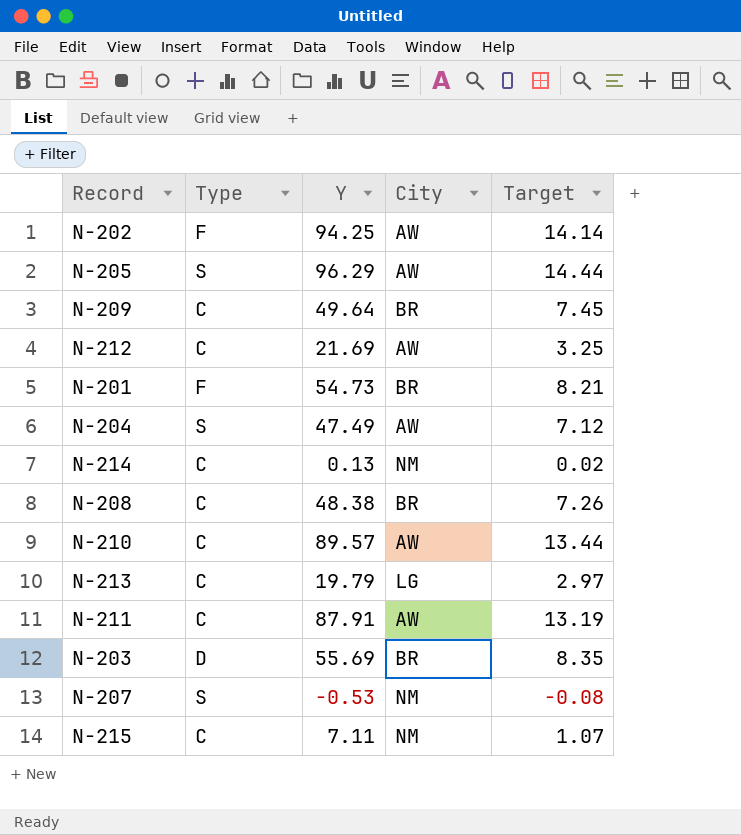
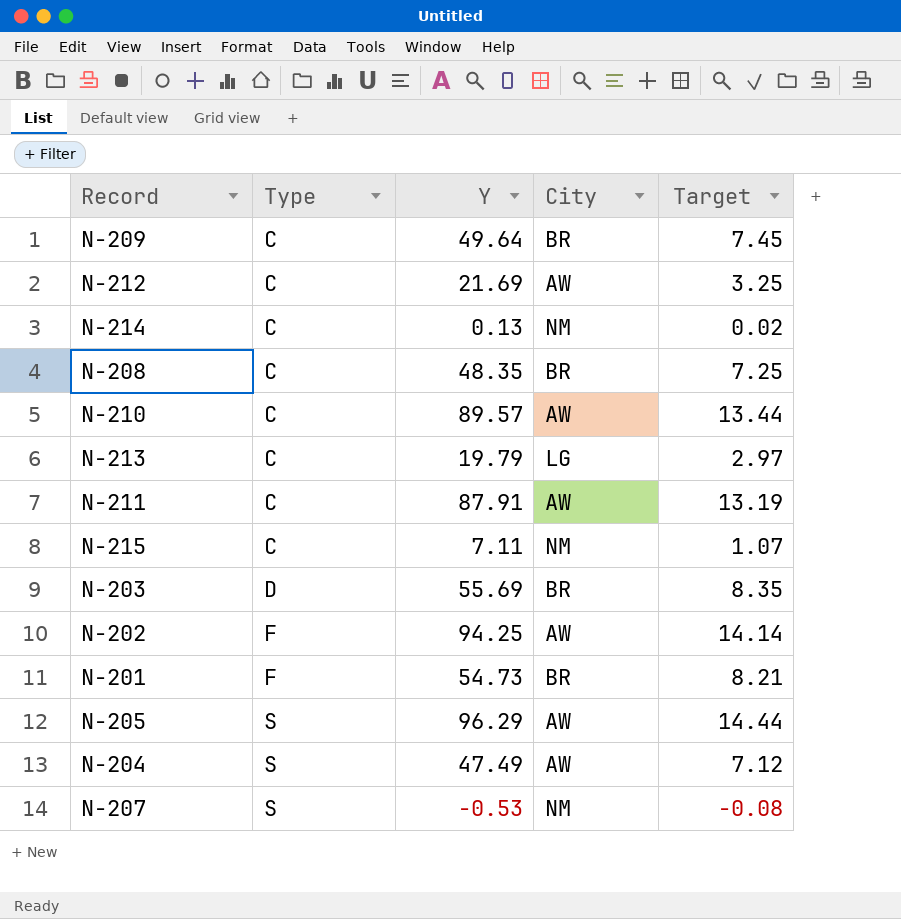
row order: none -> Type ascending
N-208 | Y: 48.38 -> 48.35
N-208 | Target: 7.26 -> 7.25

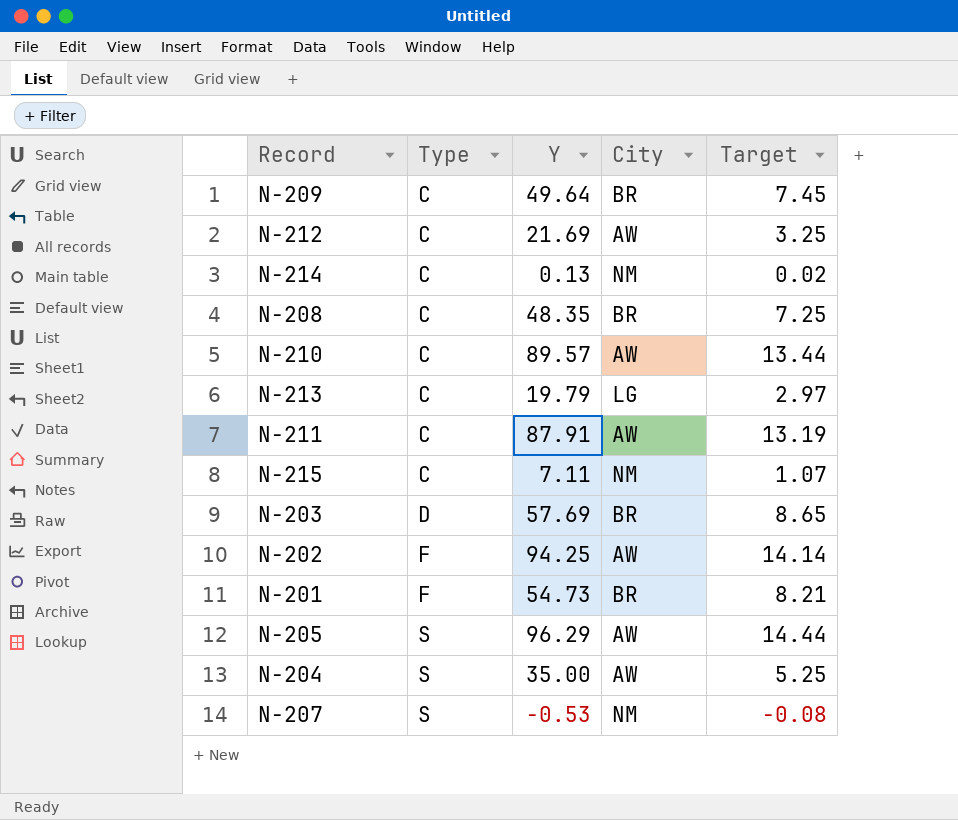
N-203 | Y: 55.69 -> 57.69
N-203 | Target: 8.35 -> 8.65
N-204 | Y: 47.49 -> 35.00
N-204 | Target: 7.12 -> 5.25

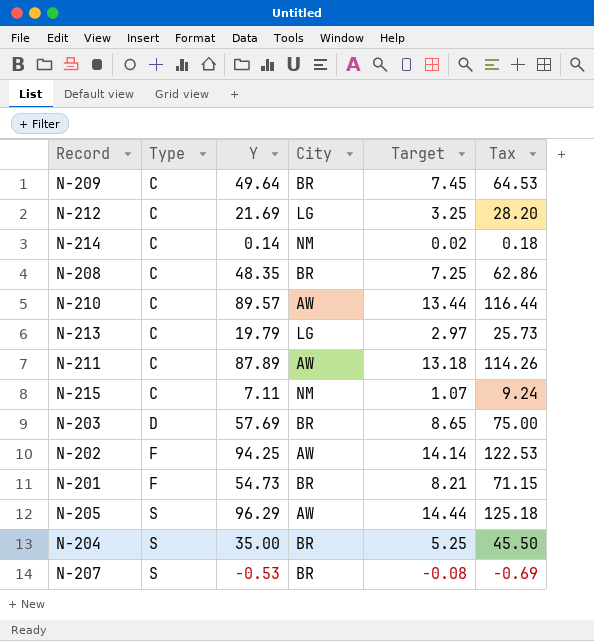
column Tax | formula: none -> [Y] * 1.3
N-212 | City: AW -> LG
N-214 | Y: 0.13 -> 0.14
N-211 | Y: 87.91 -> 87.89
N-211 | Target: 13.19 -> 13.18
N-204 | City: AW -> BR
N-207 | City: NM -> BR

